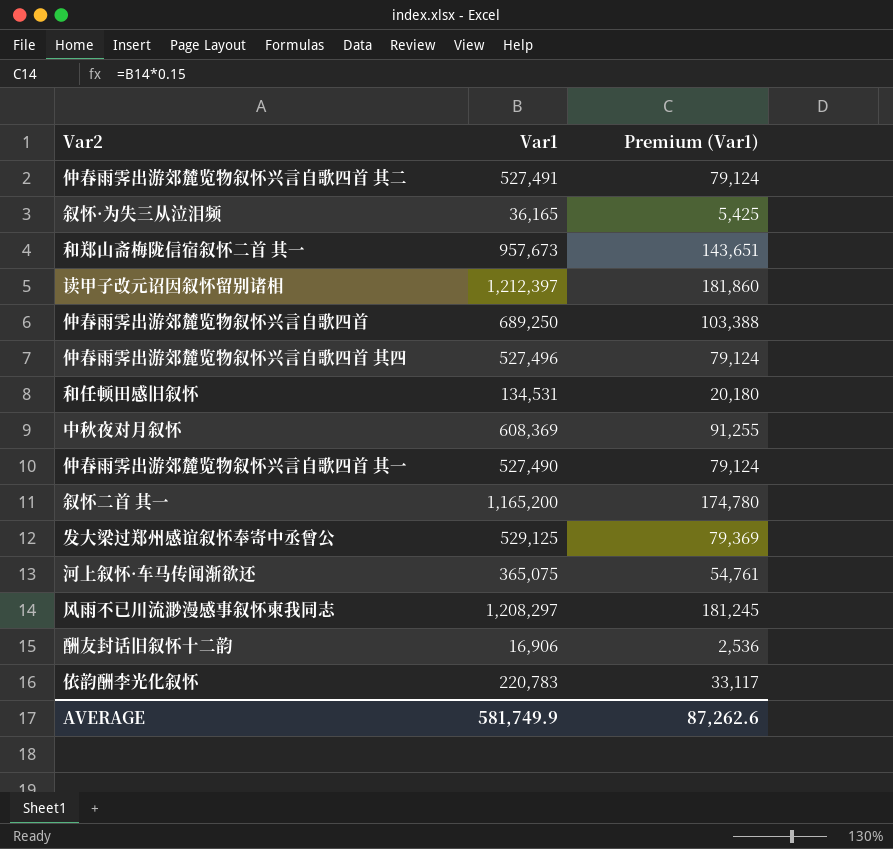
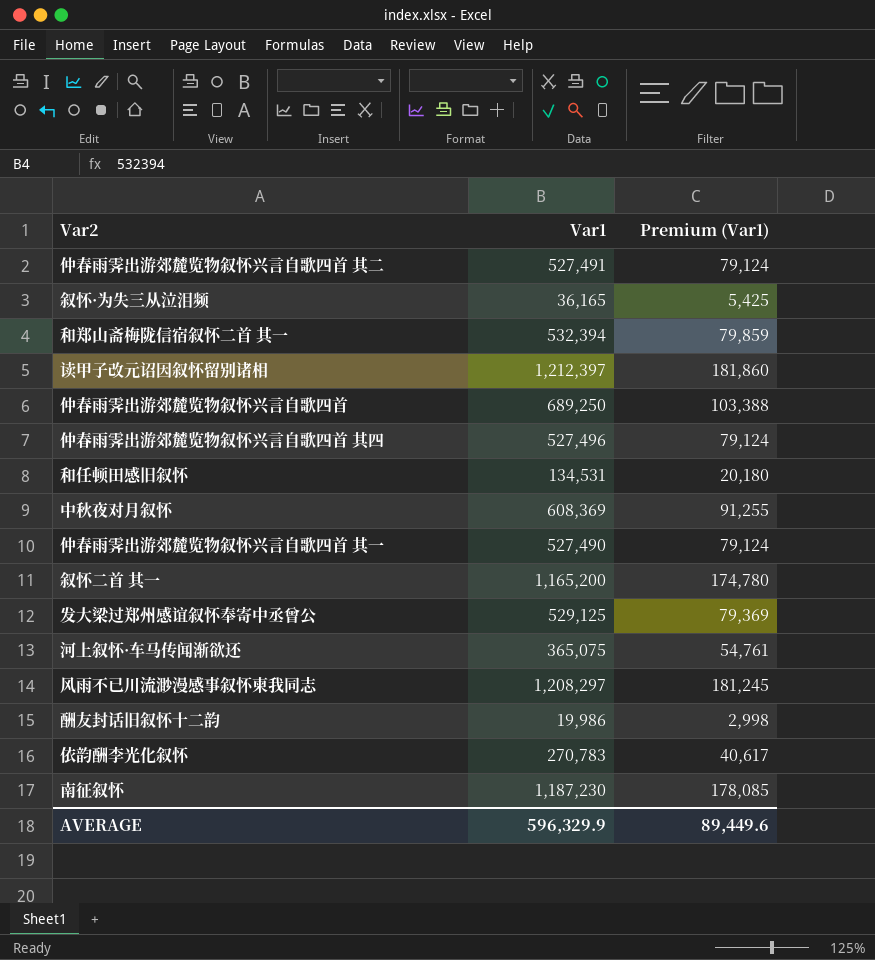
和郑山斋梅陇信宿叙怀二首 其一 | Var1: 957,673 -> 532,394
和郑山斋梅陇信宿叙怀二首 其一 | Premium (Var1): 143,651 -> 79,859
酬友封话旧叙怀十二韵 | Var1: 16,906 -> 19,986
酬友封话旧叙怀十二韵 | Premium (Var1): 2,536 -> 2,998
依韵酬李光化叙怀 | Var1: 220,783 -> 270,783
依韵酬李光化叙怀 | Premium (Var1): 33,117 -> 40,617
row 南征叙怀: none -> 1,187,230 | 178,085
AVERAGE | Var1: 581,749.9 -> 596,329.9
AVERAGE | Premium (Var1): 87,262.6 -> 89,449.6

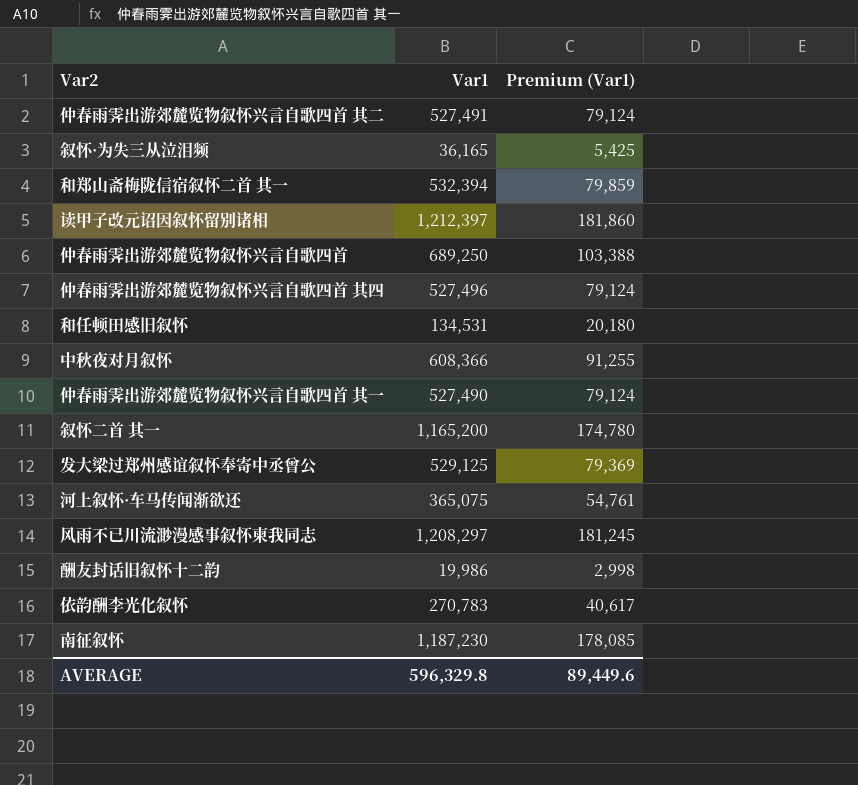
中秋夜对月叙怀 | Var1: 608,369 -> 608,366
AVERAGE | Var1: 596,329.9 -> 596,329.8

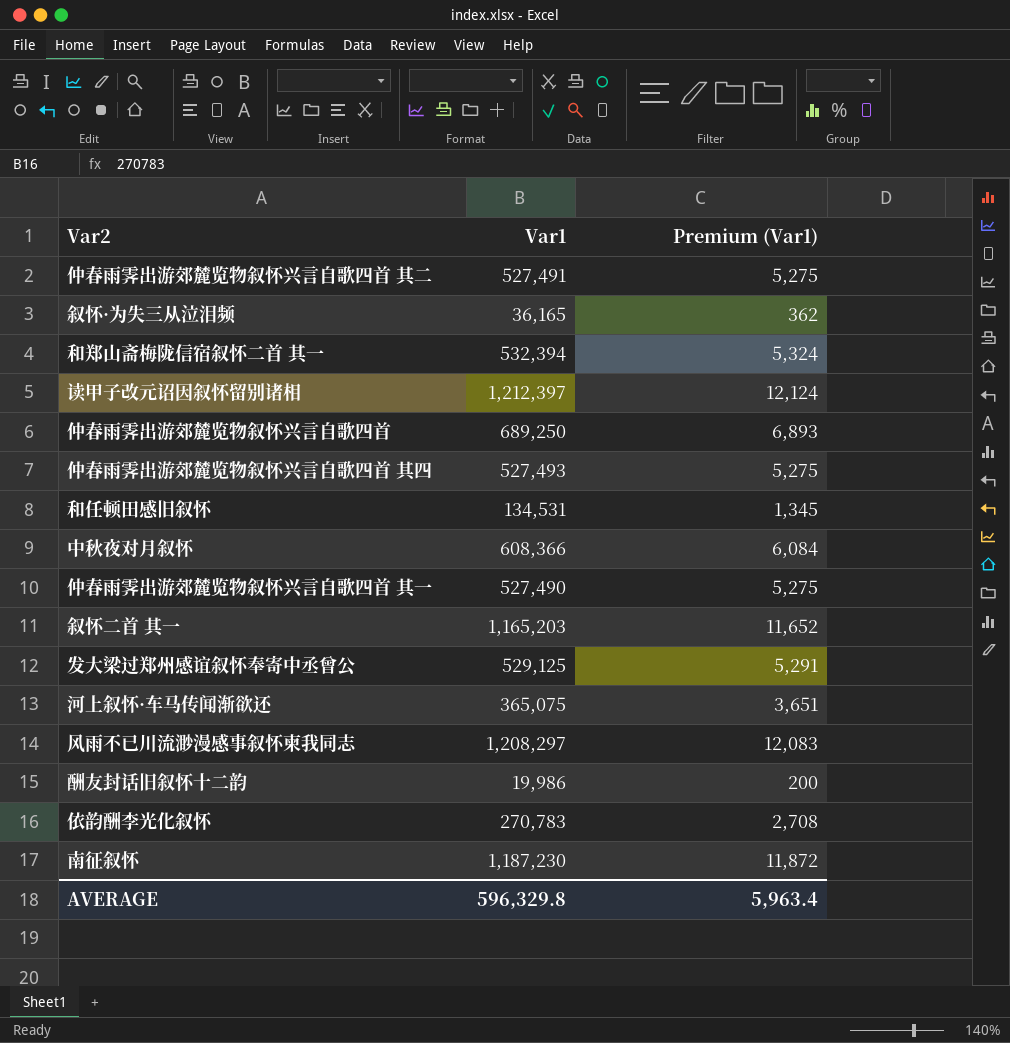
column Premium (Var1) | formula: [Var1] * 0.15 -> [Var1] * 0.01
仲春雨霁出游郊麓览物叙怀兴言自歌四首 其四 | Var1: 527,496 -> 527,493
叙怀二首 其一 | Var1: 1,165,200 -> 1,165,203
AVERAGE | Premium (Var1): 89,449.6 -> 5,963.4

